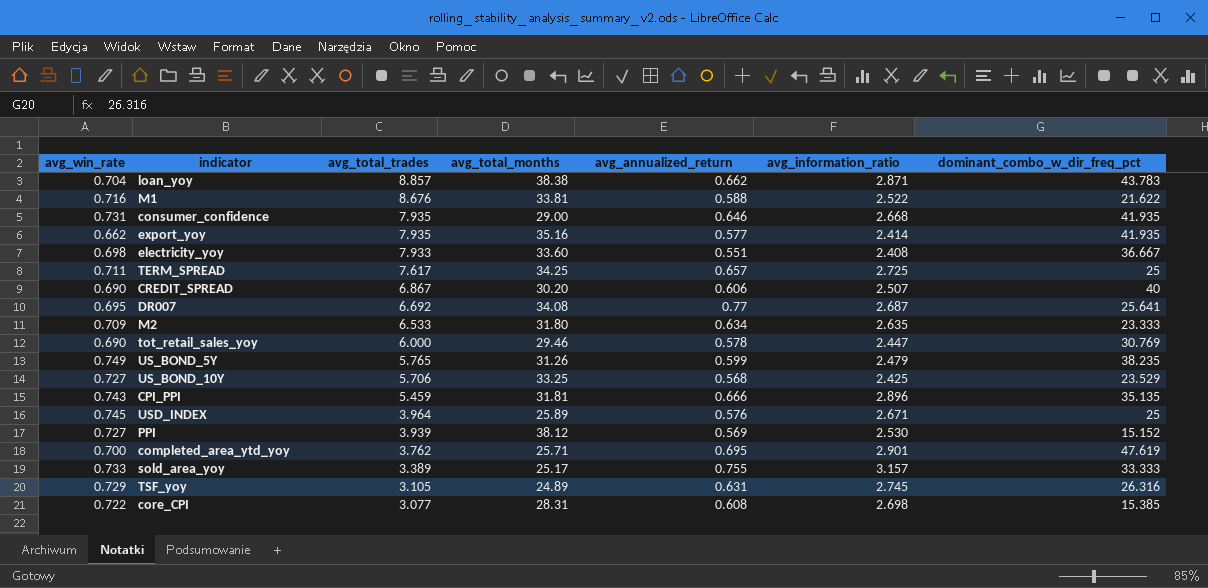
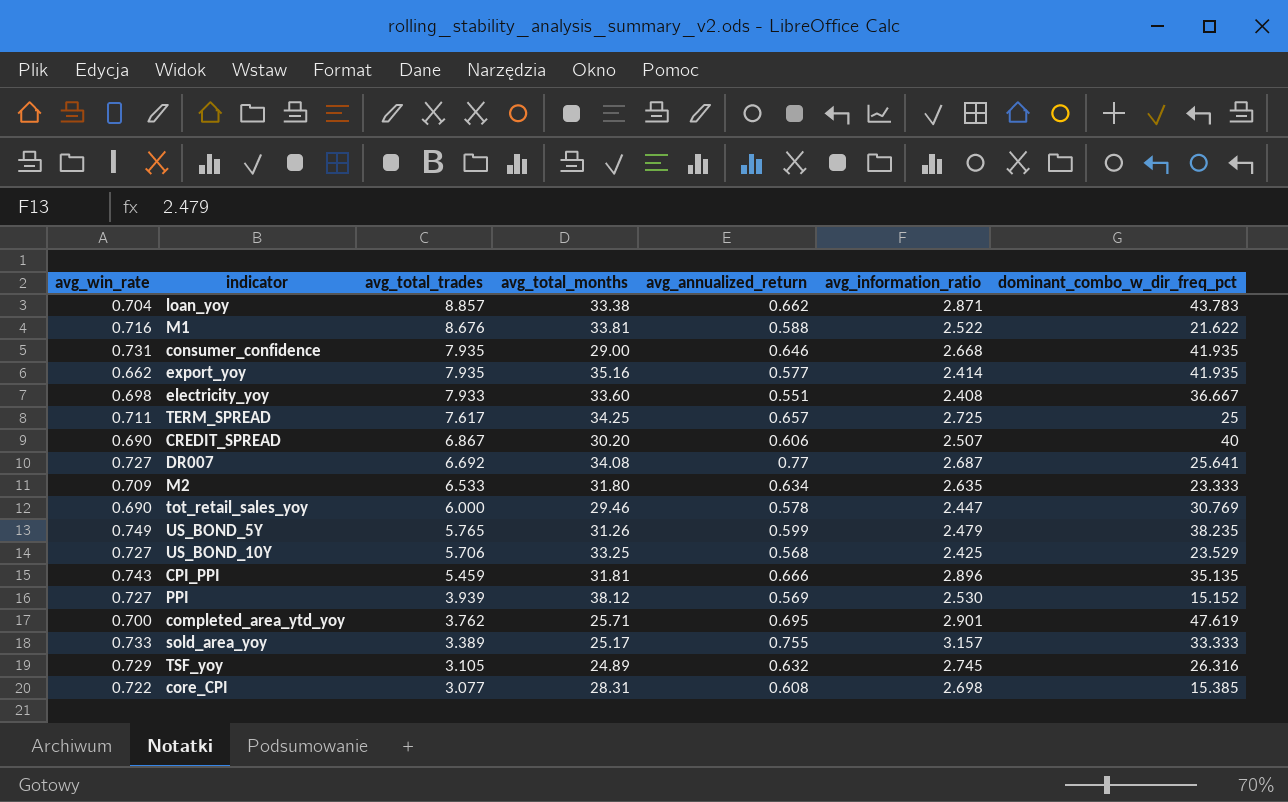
row USD_INDEX: 0.745 | 3.964 | 25.89 | 0.576 | 2.671 | 25 -> none
loan_yoy | avg_total_months: 38.38 -> 33.38
DR007 | avg_win_rate: 0.695 -> 0.727
TSF_yoy | avg_annualized_return: 0.631 -> 0.632

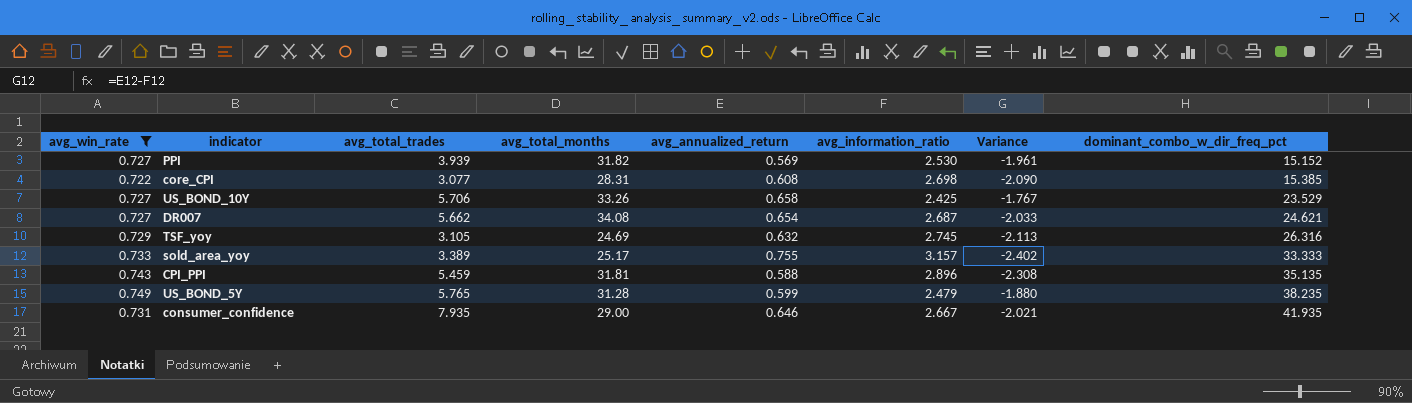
filter: none -> avg_win_rate >= 0.722
row order: avg_total_trades descending -> dominant_combo_w_dir_freq_pct ascending
column Variance | formula: none -> [avg_annualized_return] - [avg_information_ratio]
PPI | avg_total_months: 38.12 -> 31.82
US_BOND_10Y | avg_total_months: 33.25 -> 33.26
US_BOND_10Y | avg_annualized_return: 0.568 -> 0.658
DR007 | avg_total_trades: 6.692 -> 5.662
DR007 | avg_annualized_return: 0.77 -> 0.654
DR007 | dominant_combo_w_dir_freq_pct: 25.641 -> 24.621
TSF_yoy | avg_total_months: 24.89 -> 24.69
CPI_PPI | avg_annualized_return: 0.666 -> 0.588
US_BOND_5Y | avg_total_months: 31.26 -> 31.28
consumer_confidence | avg_information_ratio: 2.668 -> 2.667

